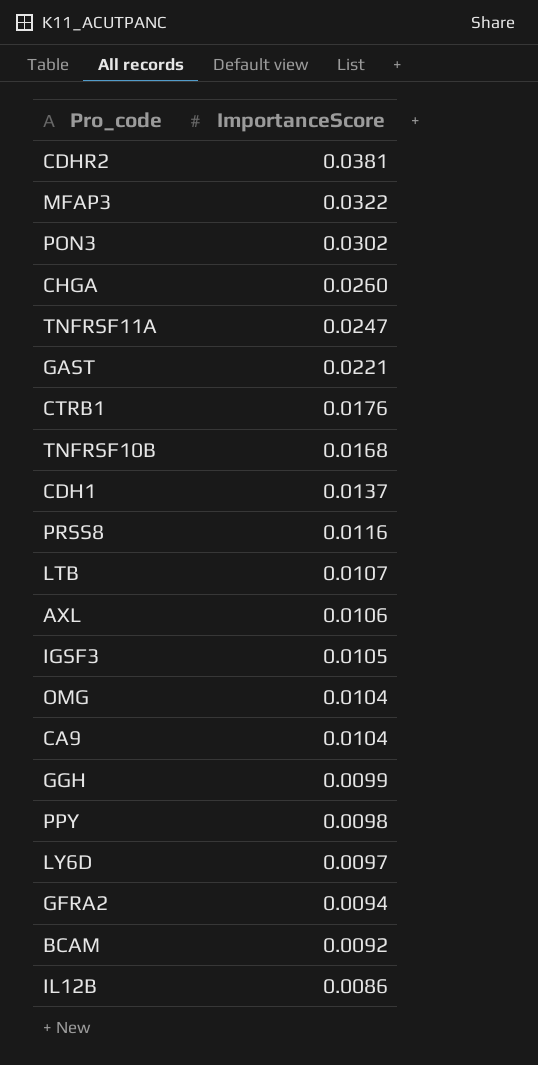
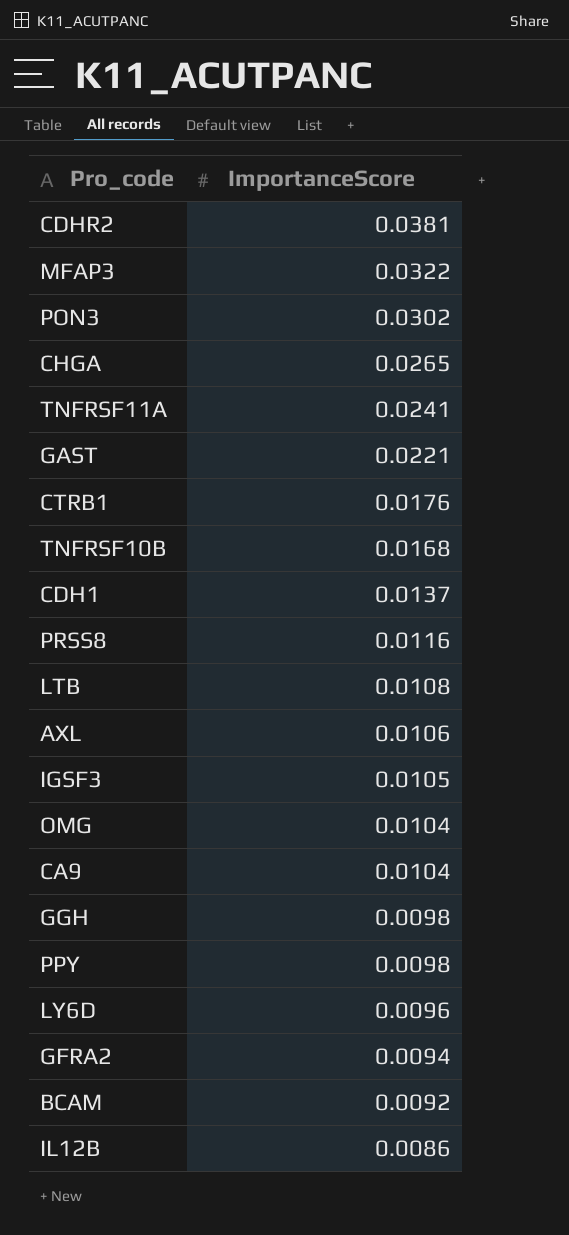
CHGA | ImportanceScore: 0.0260 -> 0.0265
TNFRSF11A | ImportanceScore: 0.0247 -> 0.0241
LTB | ImportanceScore: 0.0107 -> 0.0108
GGH | ImportanceScore: 0.0099 -> 0.0098
LY6D | ImportanceScore: 0.0097 -> 0.0096

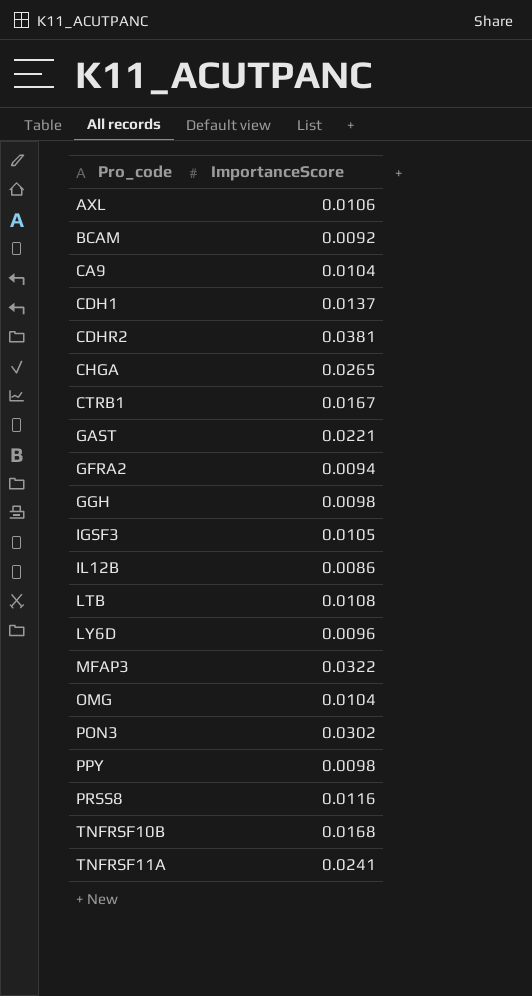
row order: ImportanceScore descending -> Pro_code ascending
CTRB1 | ImportanceScore: 0.0176 -> 0.0167

